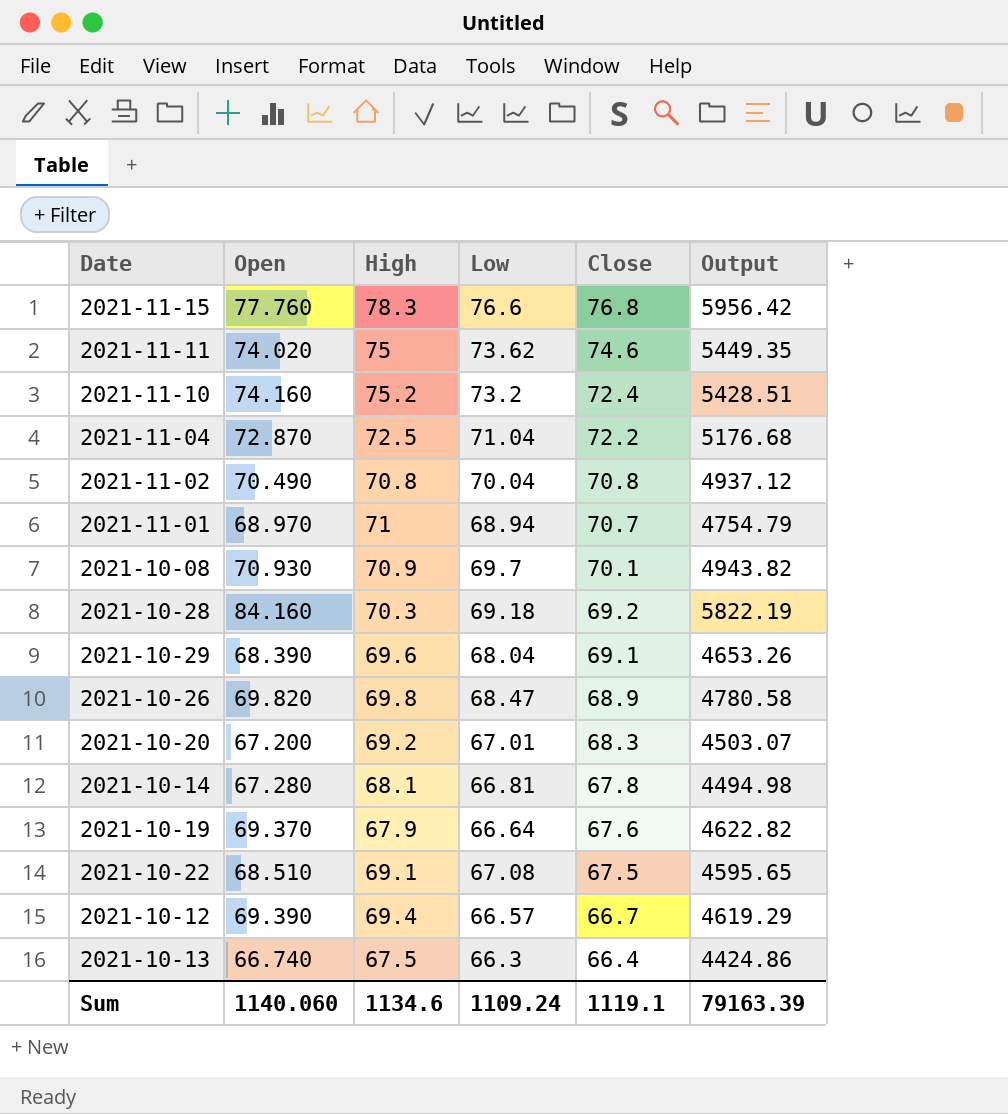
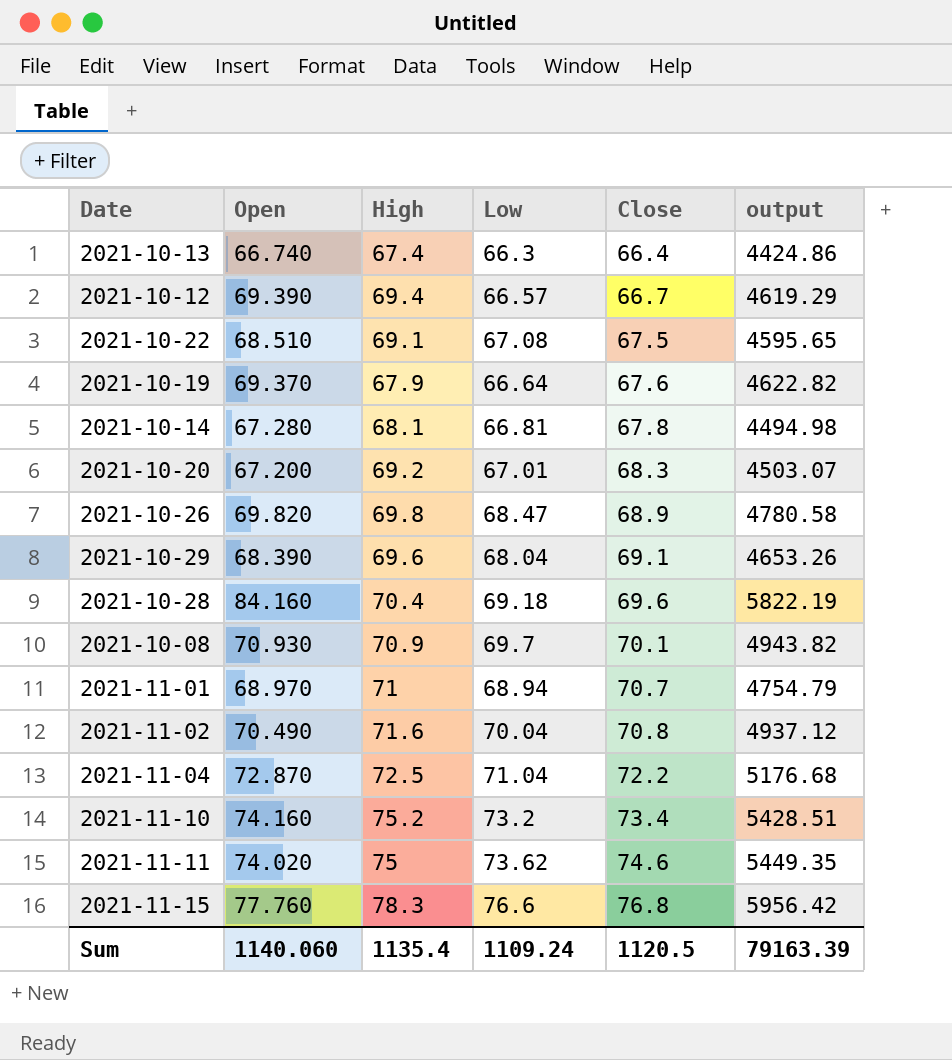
row order: Close descending -> Close ascending
column name: Output -> output
2021-10-13 | High: 67.5 -> 67.4
2021-10-28 | High: 70.3 -> 70.4
2021-10-28 | Close: 69.2 -> 69.6
2021-11-02 | High: 70.8 -> 71.6
2021-11-10 | Close: 72.4 -> 73.4
Sum | High: 1134.6 -> 1135.4
Sum | Close: 1119.1 -> 1120.5

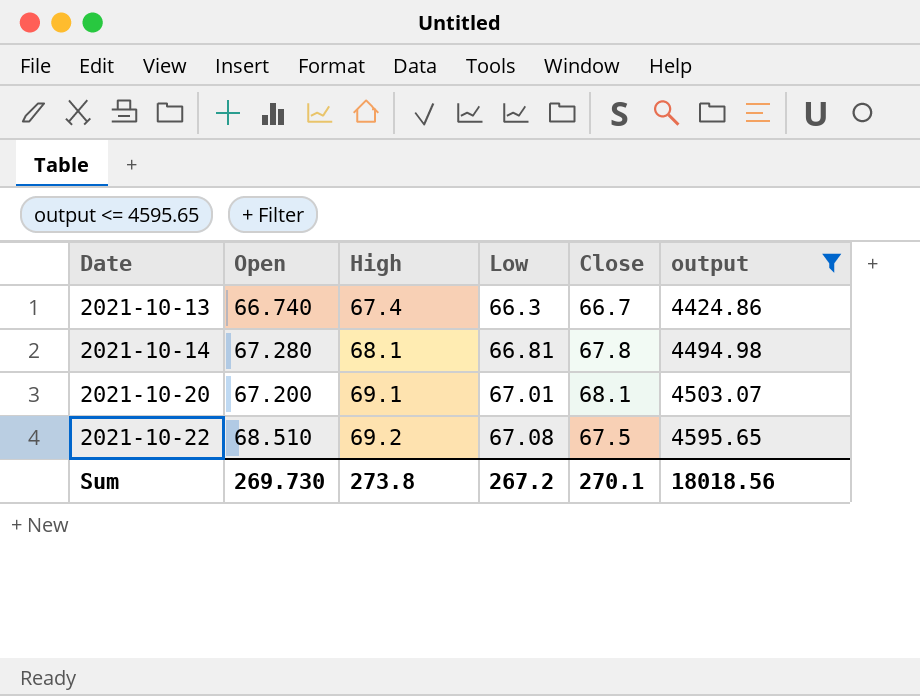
filter: none -> output <= 4595.65
row order: Close ascending -> Date ascending
2021-10-13 | Close: 66.4 -> 66.7
2021-10-20 | High: 69.2 -> 69.1
2021-10-20 | Close: 68.3 -> 68.1
2021-10-22 | High: 69.1 -> 69.2
Sum | Open: 1140.060 -> 269.730
Sum | High: 1135.4 -> 273.8
Sum | Low: 1109.24 -> 267.2
Sum | Close: 1120.5 -> 270.1
Sum | output: 79163.39 -> 18018.56

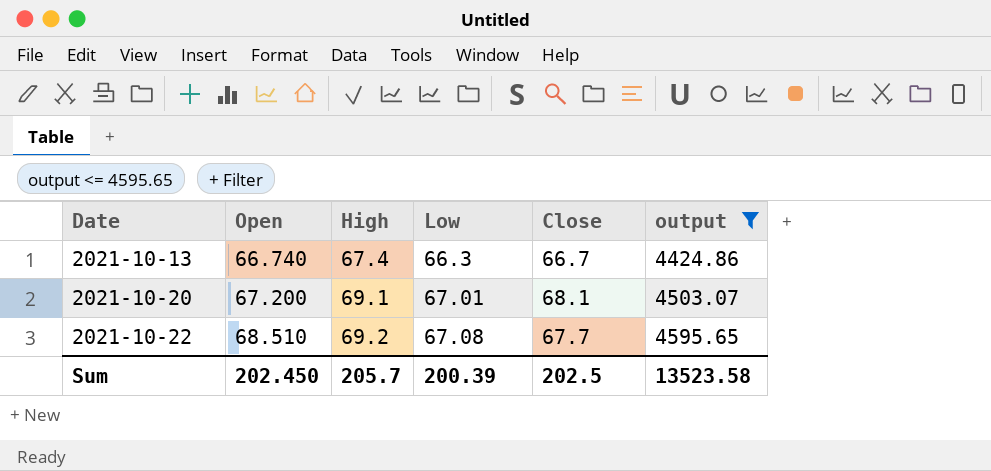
row 2021-10-14: 67.280 | 68.1 | 66.81 | 67.8 | 4494.98 -> none
2021-10-22 | Close: 67.5 -> 67.7
Sum | Open: 269.730 -> 202.450
Sum | High: 273.8 -> 205.7
Sum | Low: 267.2 -> 200.39
Sum | Close: 270.1 -> 202.5
Sum | output: 18018.56 -> 13523.58

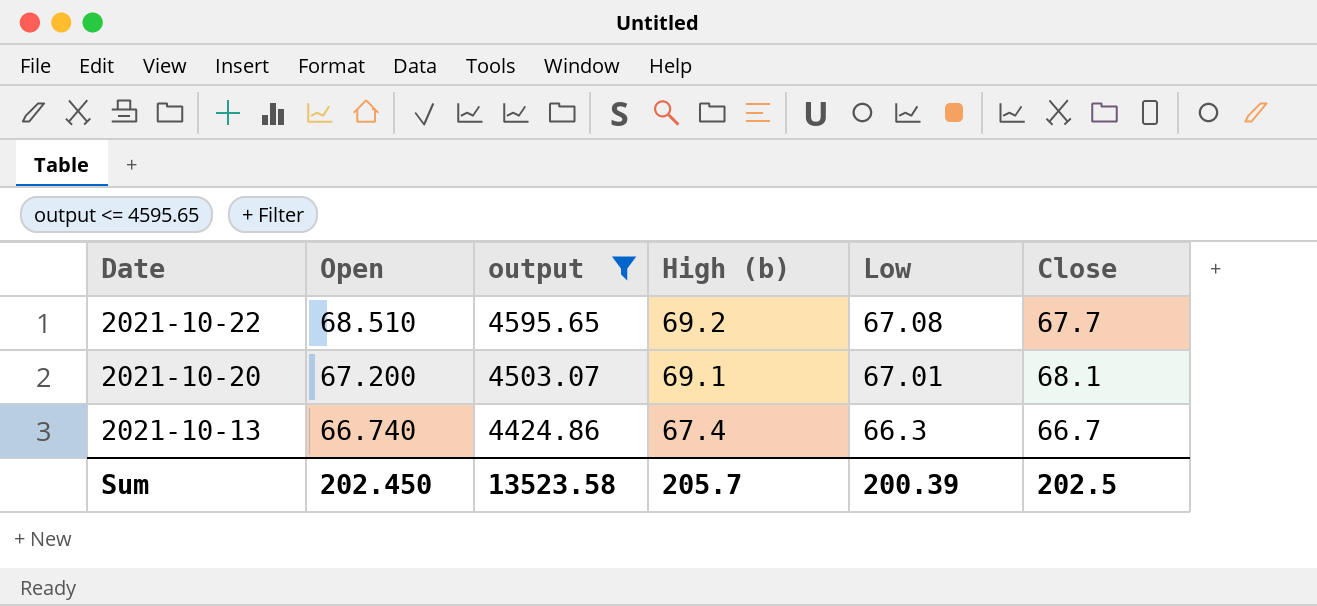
row order: Date ascending -> Date descending
column output | position: 6 -> 3
column name: High -> High (b)

